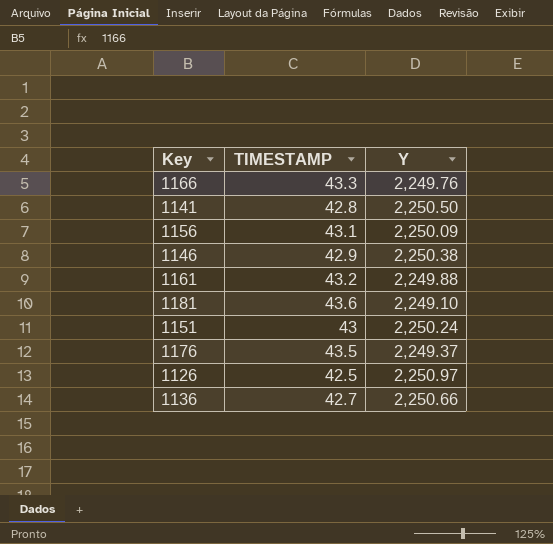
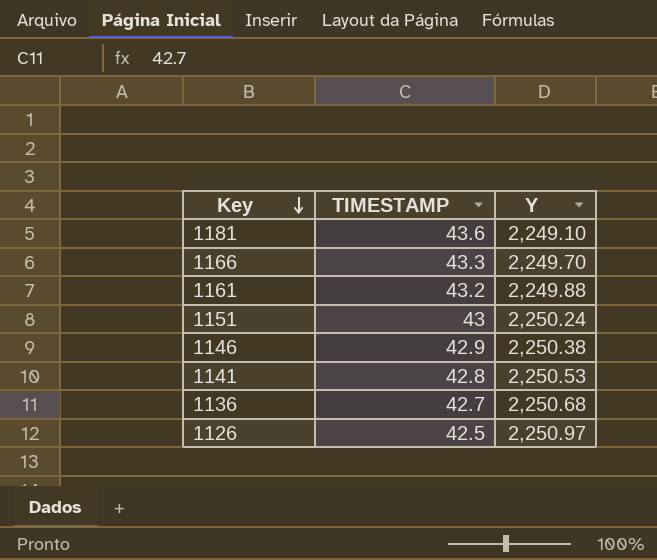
row order: none -> Key descending
row 1156: 43.1 | 2,250.09 -> none
row 1176: 43.5 | 2,249.37 -> none
1166 | Y: 2,249.76 -> 2,249.70
1141 | Y: 2,250.50 -> 2,250.53
1136 | Y: 2,250.66 -> 2,250.68

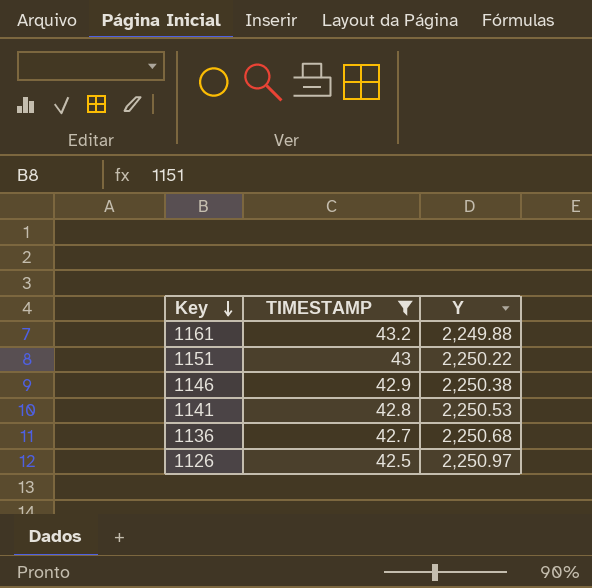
filter: none -> TIMESTAMP <= 43.2
1151 | Y: 2,250.24 -> 2,250.22

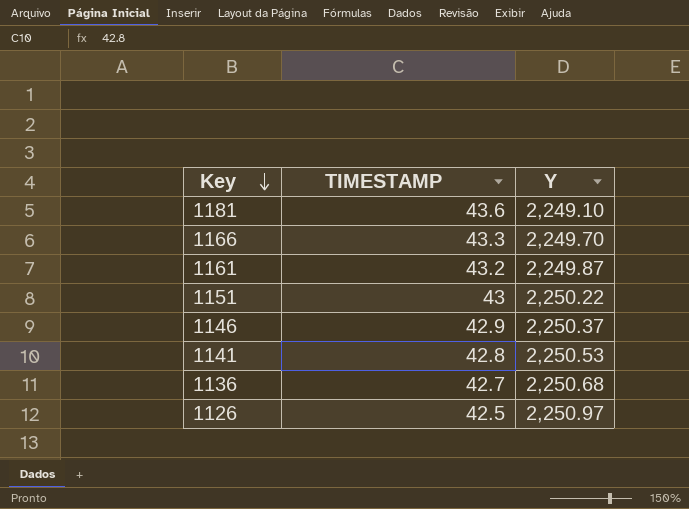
filter: TIMESTAMP <= 43.2 -> none
1161 | Y: 2,249.88 -> 2,249.87
1146 | Y: 2,250.38 -> 2,250.37

